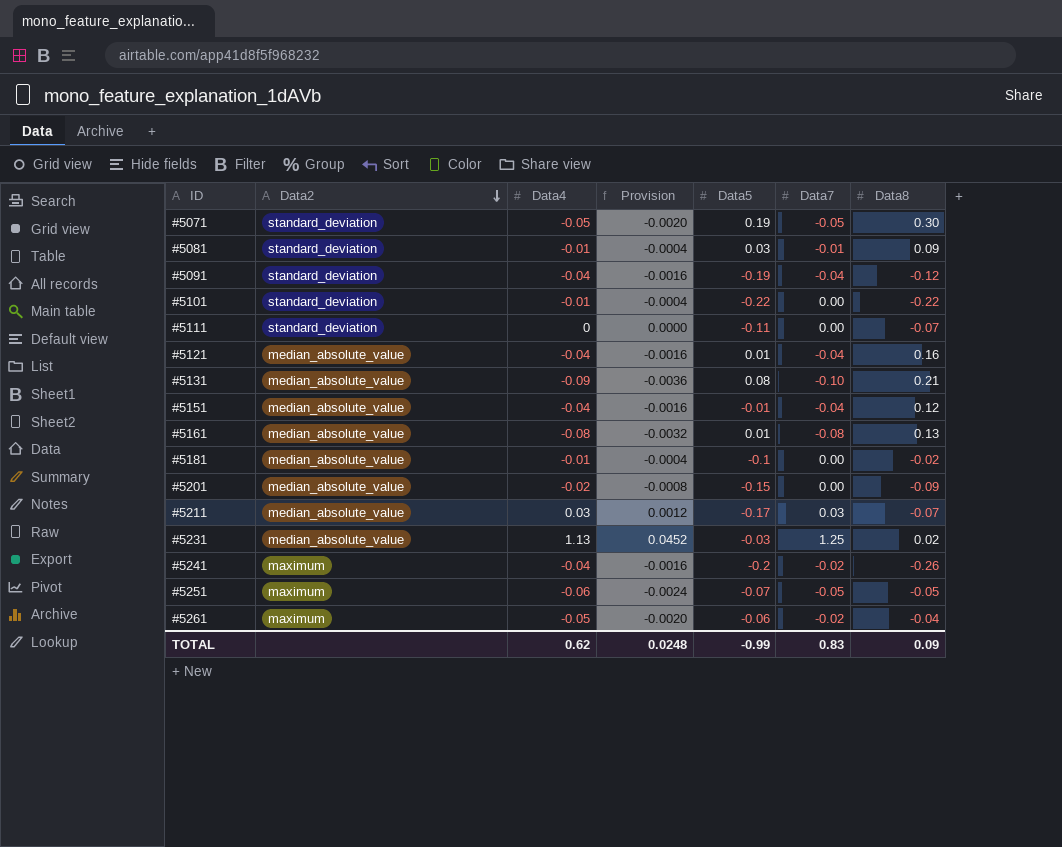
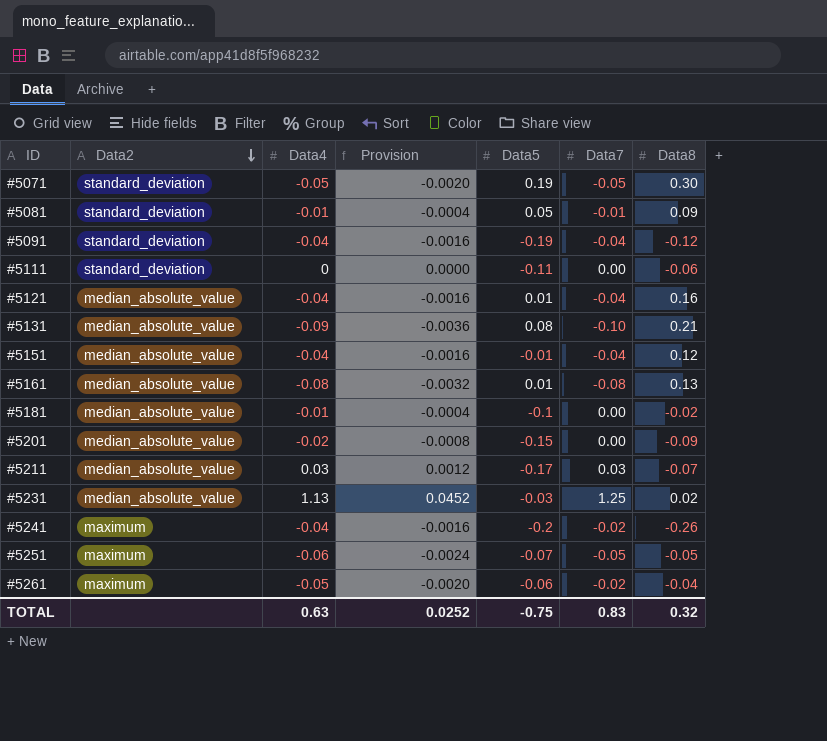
row #5101: standard_deviation | -0.01 | -0.0004 | -0.22 | 0.00 | -0.22 -> none
#5081 | Data5: 0.03 -> 0.05
#5111 | Data8: -0.07 -> -0.06
TOTAL | Data4: 0.62 -> 0.63
TOTAL | Provision: 0.0248 -> 0.0252
TOTAL | Data5: -0.99 -> -0.75
TOTAL | Data8: 0.09 -> 0.32

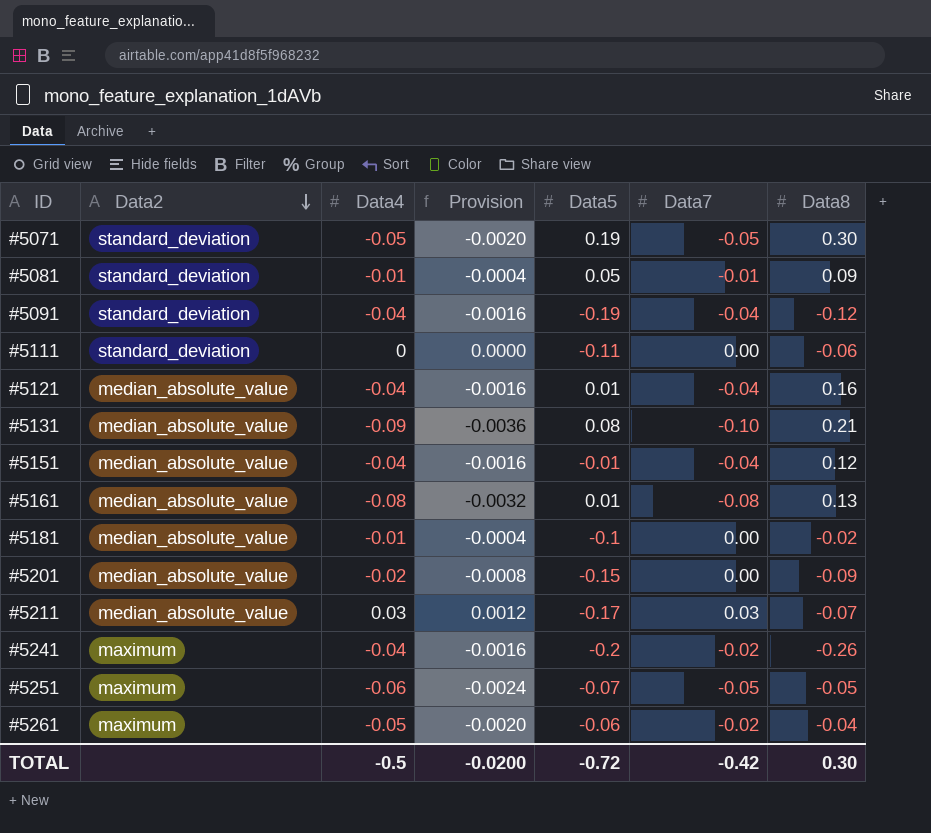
row #5231: median_absolute_value | 1.13 | 0.0452 | -0.03 | 1.25 | 0.02 -> none
TOTAL | Data4: 0.63 -> -0.5
TOTAL | Provision: 0.0252 -> -0.0200
TOTAL | Data5: -0.75 -> -0.72
TOTAL | Data7: 0.83 -> -0.42
TOTAL | Data8: 0.32 -> 0.30

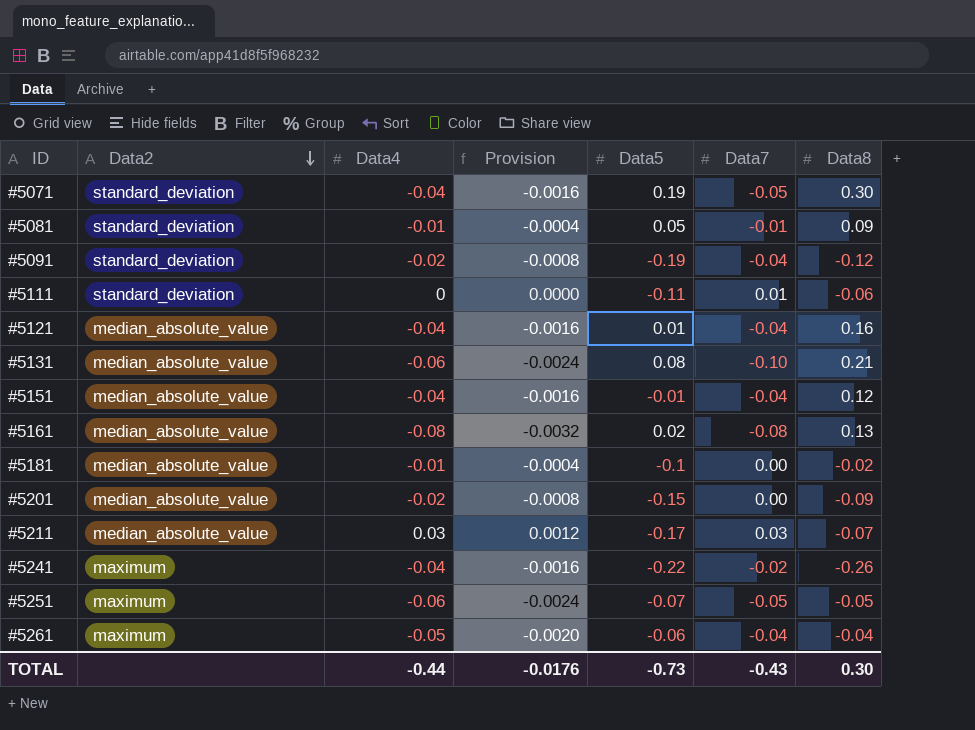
#5071 | Data4: -0.05 -> -0.04
#5071 | Provision: -0.0020 -> -0.0016
#5091 | Data4: -0.04 -> -0.02
#5091 | Provision: -0.0016 -> -0.0008
#5111 | Data7: 0.00 -> 0.01
#5131 | Data4: -0.09 -> -0.06
#5131 | Provision: -0.0036 -> -0.0024
#5161 | Data5: 0.01 -> 0.02
#5241 | Data5: -0.2 -> -0.22
#5261 | Data7: -0.02 -> -0.04
TOTAL | Data4: -0.5 -> -0.44
TOTAL | Provision: -0.0200 -> -0.0176
TOTAL | Data5: -0.72 -> -0.73
TOTAL | Data7: -0.42 -> -0.43

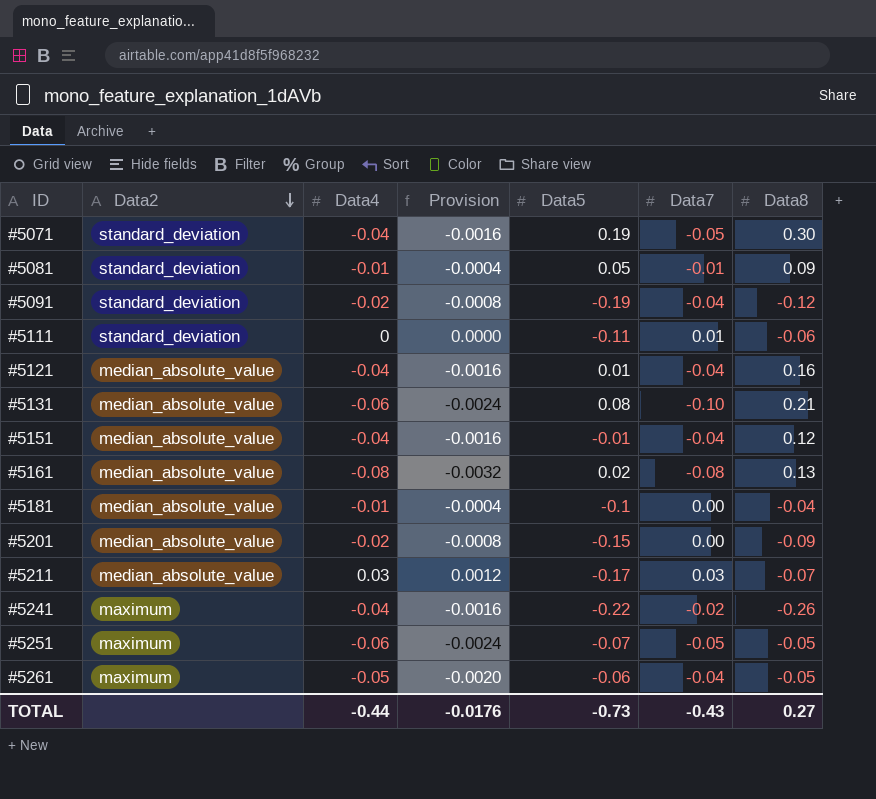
#5181 | Data8: -0.02 -> -0.04
#5261 | Data8: -0.04 -> -0.05
TOTAL | Data8: 0.30 -> 0.27

